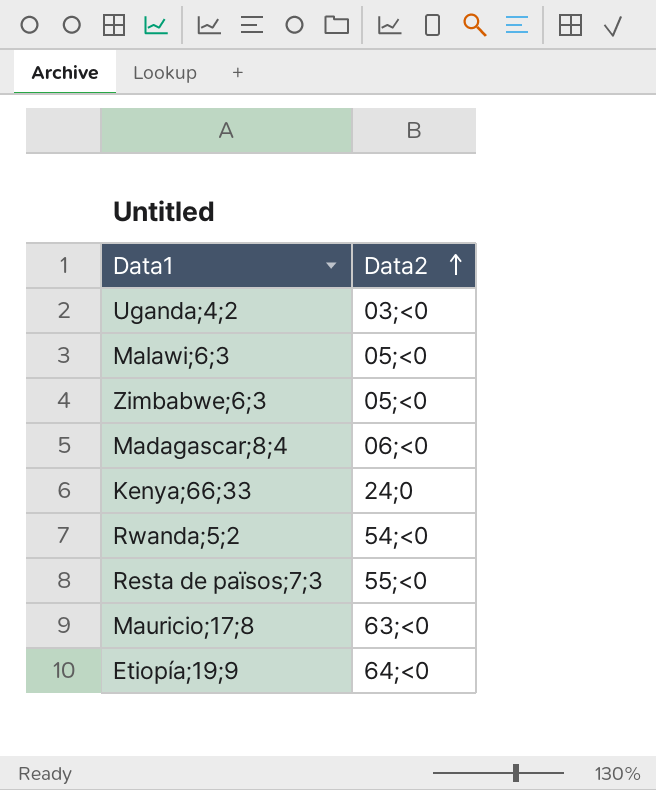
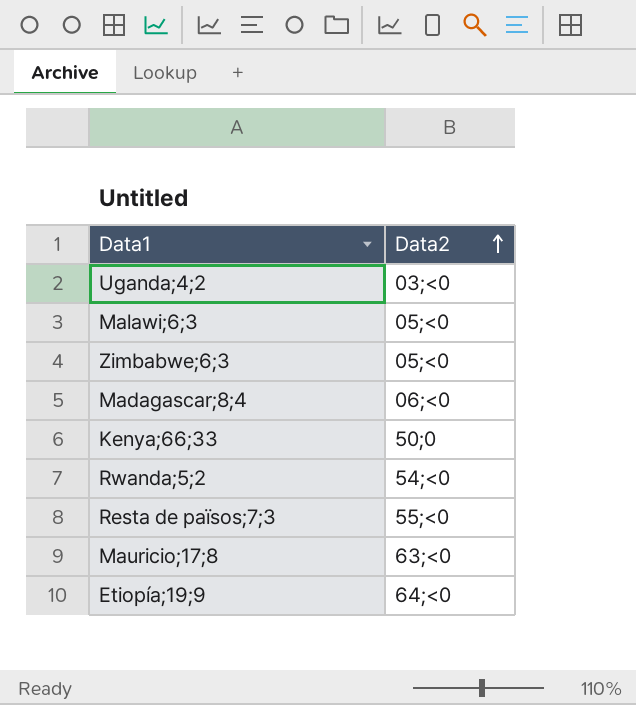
Kenya;66;33 | Data2: 24;0 -> 50;0

